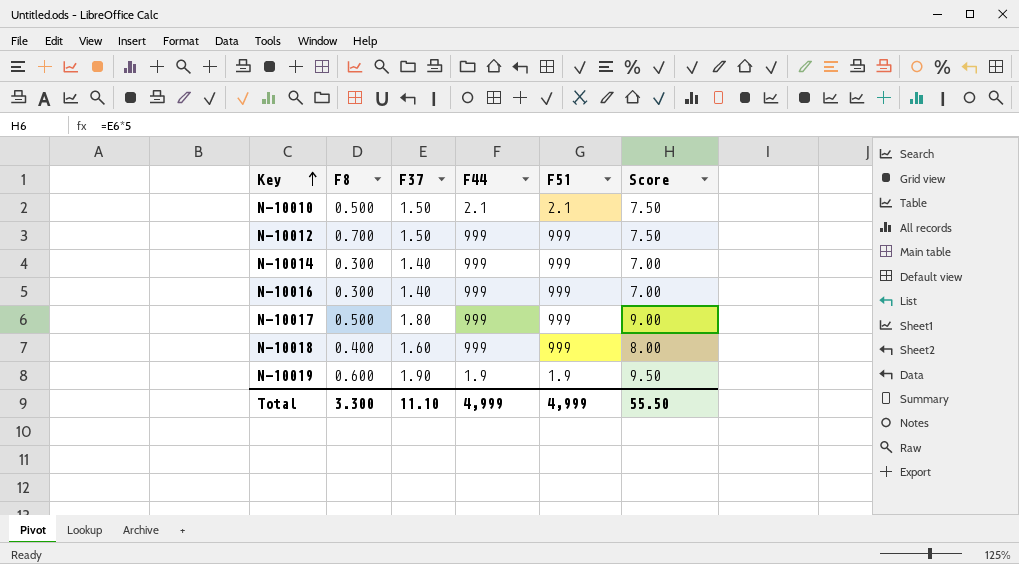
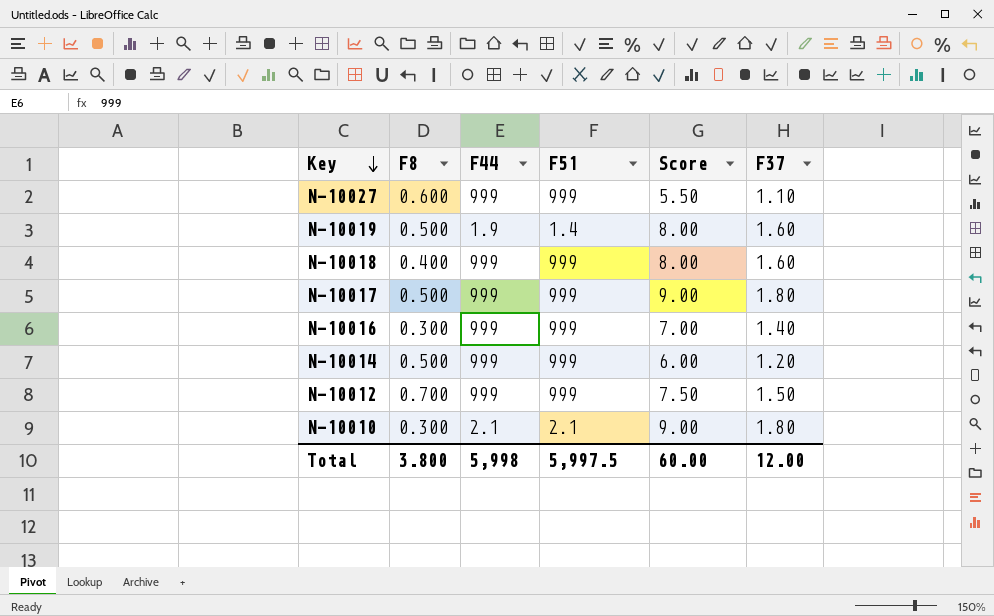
row order: Key ascending -> Key descending
column F37 | position: 3 -> 6
row N-10027: none -> 0.600 | 999 | 999 | 5.50 | 1.10
N-10019 | F8: 0.600 -> 0.500
N-10019 | F51: 1.9 -> 1.4
N-10019 | Score: 9.50 -> 8.00
N-10019 | F37: 1.90 -> 1.60
N-10014 | F8: 0.300 -> 0.500
N-10014 | Score: 7.00 -> 6.00
N-10014 | F37: 1.40 -> 1.20
N-10010 | F8: 0.500 -> 0.300
N-10010 | Score: 7.50 -> 9.00
N-10010 | F37: 1.50 -> 1.80
Total | F8: 3.300 -> 3.800
Total | F44: 4,999 -> 5,998
Total | F51: 4,999 -> 5,997.5
Total | Score: 55.50 -> 60.00
Total | F37: 11.10 -> 12.00

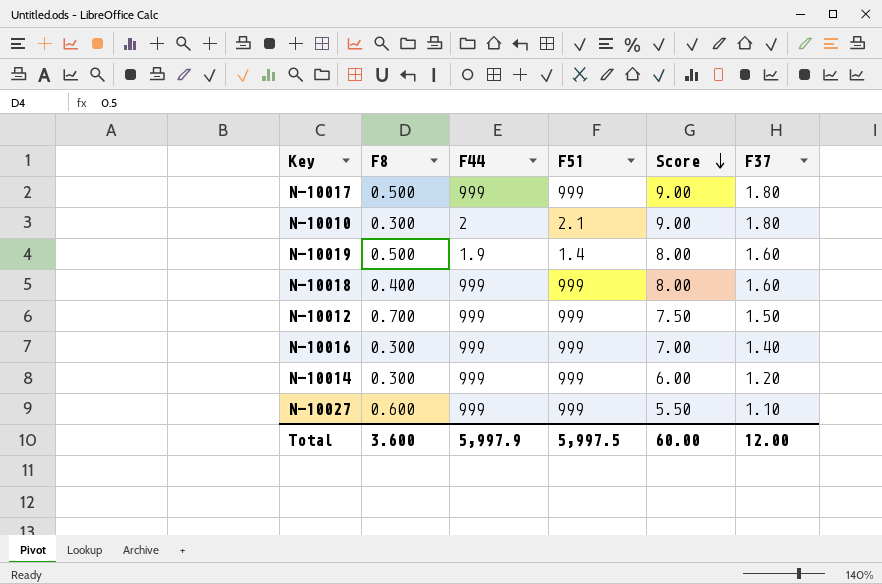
row order: Key descending -> Score descending
N-10010 | F44: 2.1 -> 2
N-10014 | F8: 0.500 -> 0.300
Total | F8: 3.800 -> 3.600
Total | F44: 5,998 -> 5,997.9

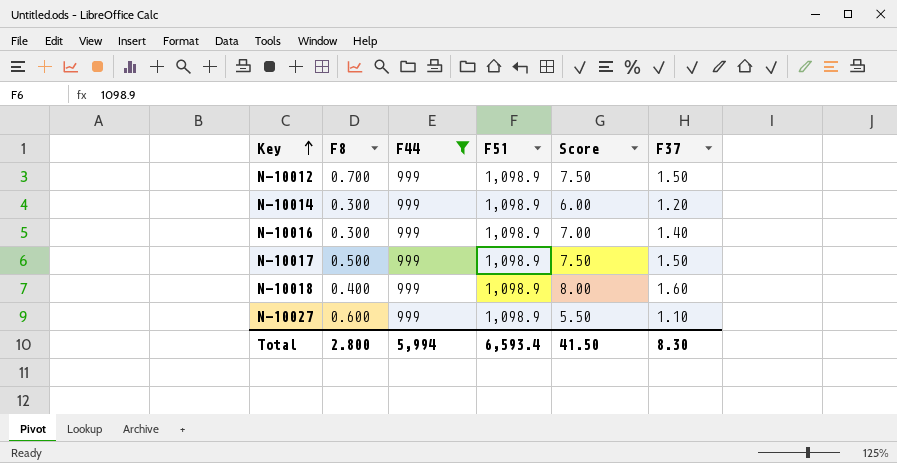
filter: none -> F44 = 999
row order: Score descending -> Key ascending
N-10012 | F51: 999 -> 1,098.9
N-10014 | F51: 999 -> 1,098.9
N-10016 | F51: 999 -> 1,098.9
N-10017 | F51: 999 -> 1,098.9
N-10017 | Score: 9.00 -> 7.50
N-10017 | F37: 1.80 -> 1.50
N-10018 | F51: 999 -> 1,098.9
N-10027 | F51: 999 -> 1,098.9
Total | F8: 3.600 -> 2.800
Total | F44: 5,997.9 -> 5,994
Total | F51: 5,997.5 -> 6,593.4
Total | Score: 60.00 -> 41.50
Total | F37: 12.00 -> 8.30

